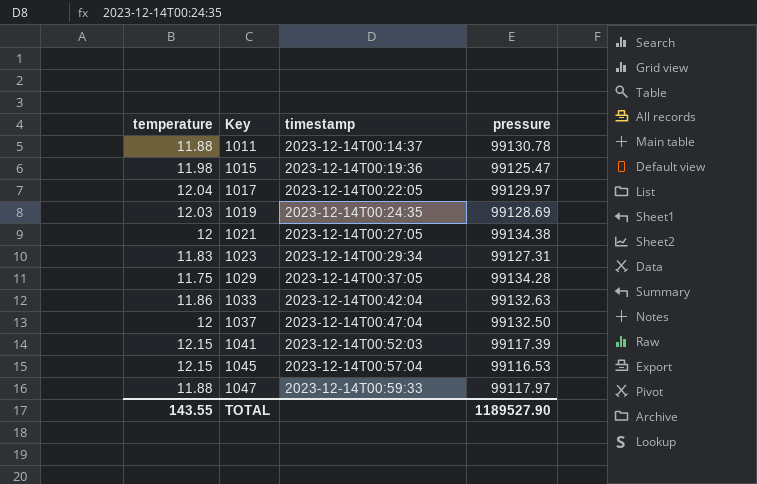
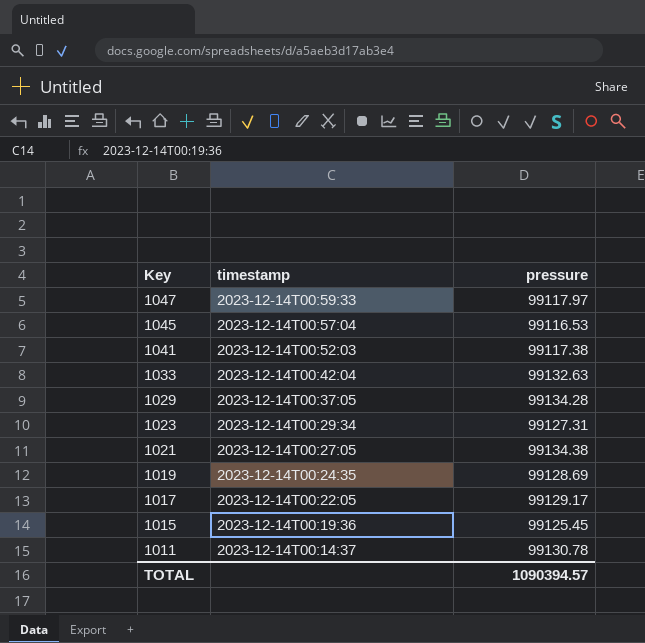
row order: Key ascending -> Key descending
column temperature | position: 1 -> none
row 1037: 12 | 2023-12-14T00:47:04 | 99132.50 -> none
1041 | pressure: 99117.39 -> 99117.38
1017 | pressure: 99129.97 -> 99129.17
1015 | pressure: 99125.47 -> 99125.45
TOTAL | pressure: 1189527.90 -> 1090394.57

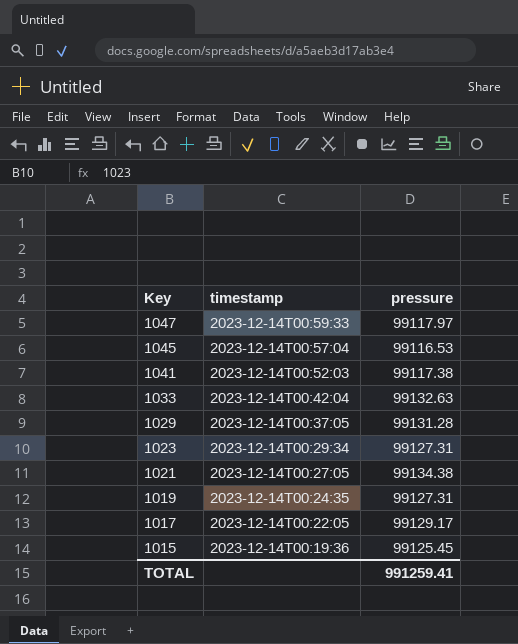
row 1011: 2023-12-14T00:14:37 | 99130.78 -> none
1029 | pressure: 99134.28 -> 99131.28
1019 | pressure: 99128.69 -> 99127.31
TOTAL | pressure: 1090394.57 -> 991259.41

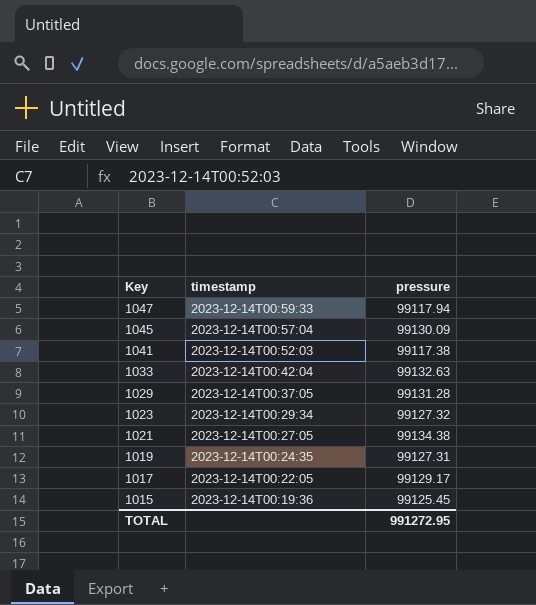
1047 | pressure: 99117.97 -> 99117.94
1045 | pressure: 99116.53 -> 99130.09
1023 | pressure: 99127.31 -> 99127.32
TOTAL | pressure: 991259.41 -> 991272.95

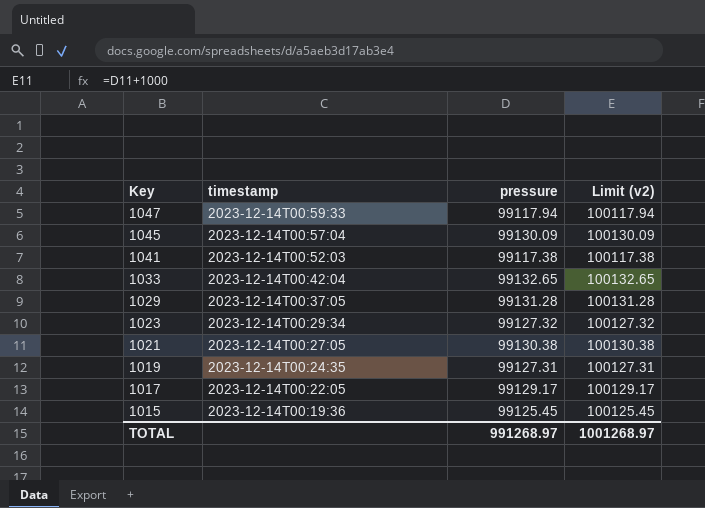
column Limit (v2) | formula: none -> [pressure] + 1000
1033 | pressure: 99132.63 -> 99132.65
1021 | pressure: 99134.38 -> 99130.38
TOTAL | pressure: 991272.95 -> 991268.97

